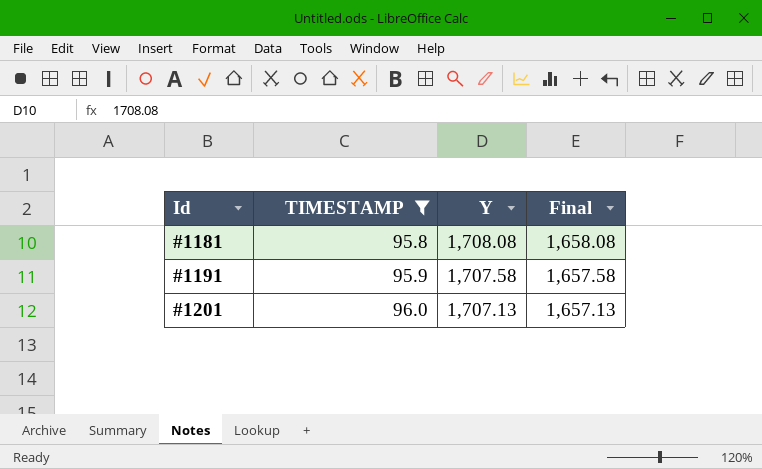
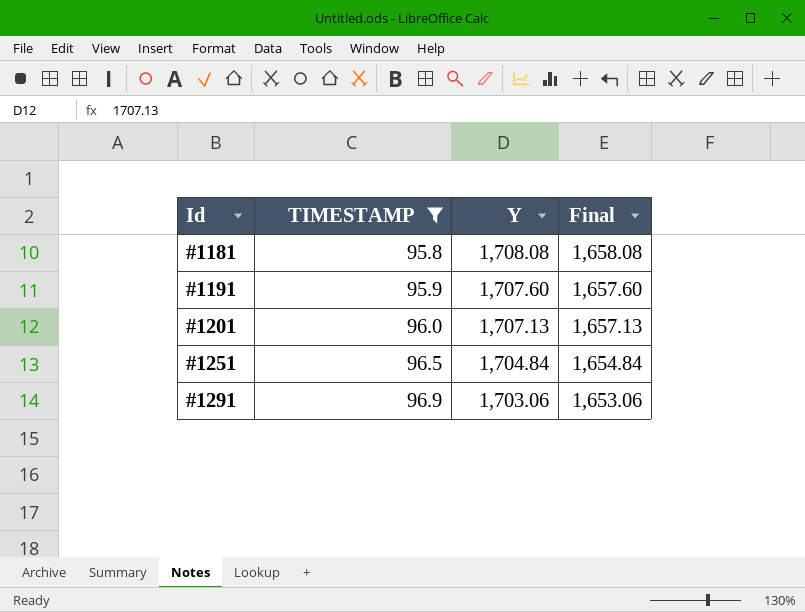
#1191 | Y: 1,707.58 -> 1,707.60
#1191 | Final: 1,657.58 -> 1,657.60
row #1251: none -> 96.5 | 1,704.84 | 1,654.84
row #1291: none -> 96.9 | 1,703.06 | 1,653.06

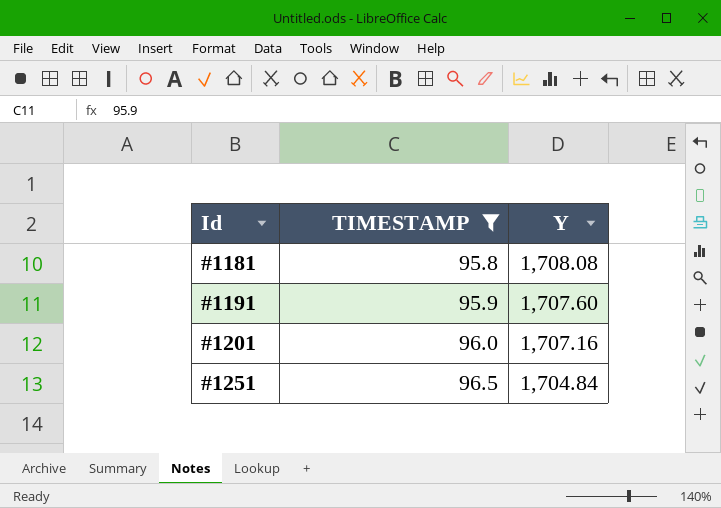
column Final | formula: [Y] - 50 -> none
row #1291: 96.9 | 1,703.06 | 1,653.06 -> none
#1201 | Y: 1,707.13 -> 1,707.16

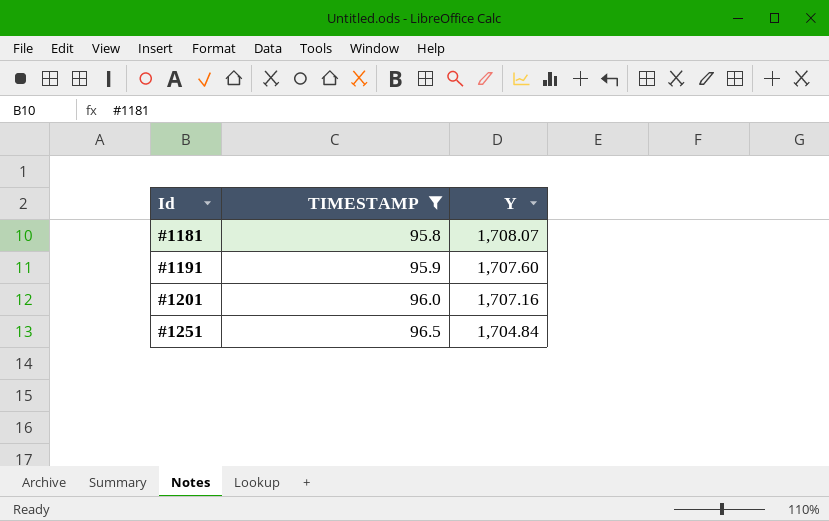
#1181 | Y: 1,708.08 -> 1,708.07

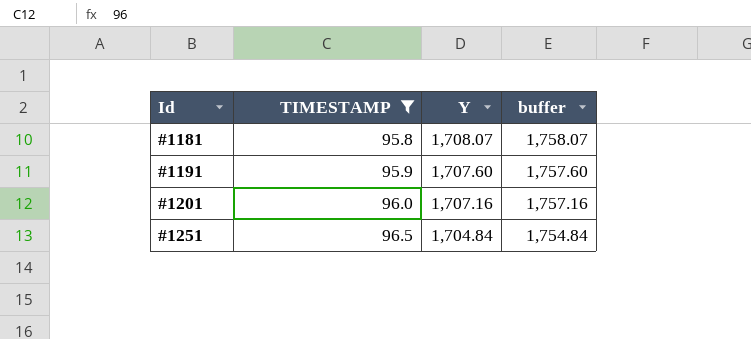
column buffer | formula: none -> [Y] + 50

